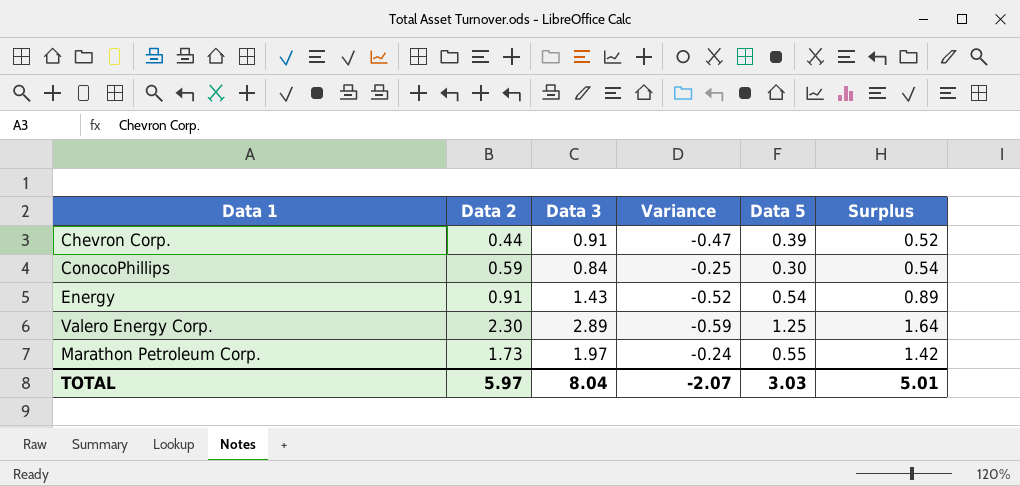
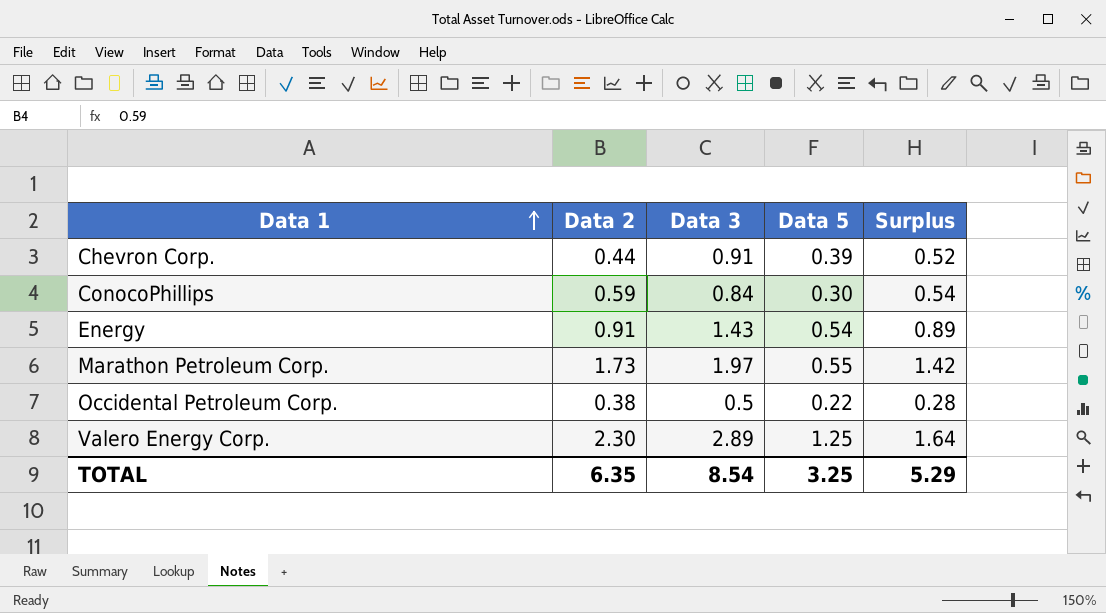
row order: none -> Data 1 ascending
column Variance | formula: [Data 2] - [Data 3] -> none
row Occidental Petroleum Corp.: none -> 0.38 | 0.5 | 0.22 | 0.28
TOTAL | Data 2: 5.97 -> 6.35
TOTAL | Data 3: 8.04 -> 8.54
TOTAL | Data 5: 3.03 -> 3.25
TOTAL | Surplus: 5.01 -> 5.29

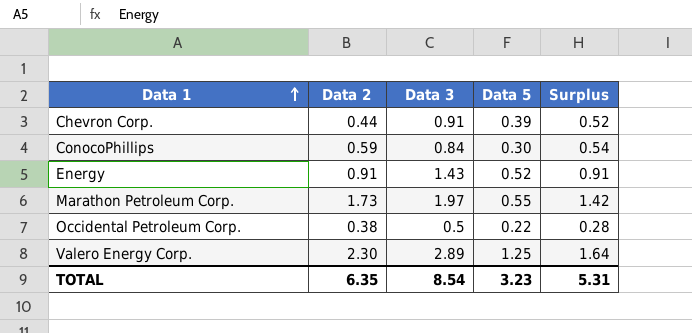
Energy | Data 5: 0.54 -> 0.52
Energy | Surplus: 0.89 -> 0.91
TOTAL | Data 5: 3.25 -> 3.23
TOTAL | Surplus: 5.29 -> 5.31

